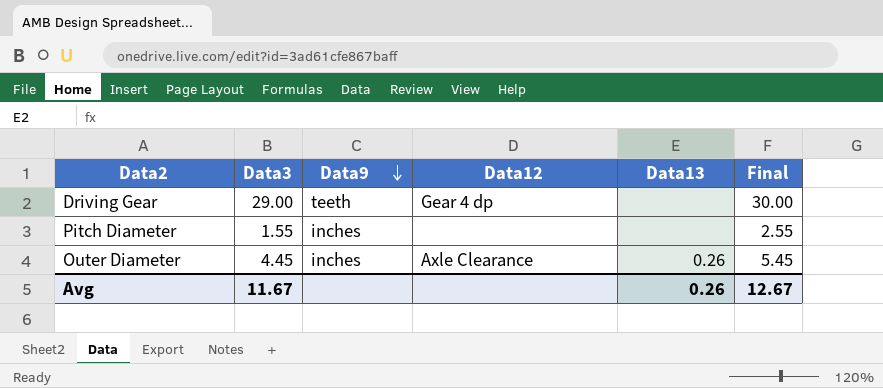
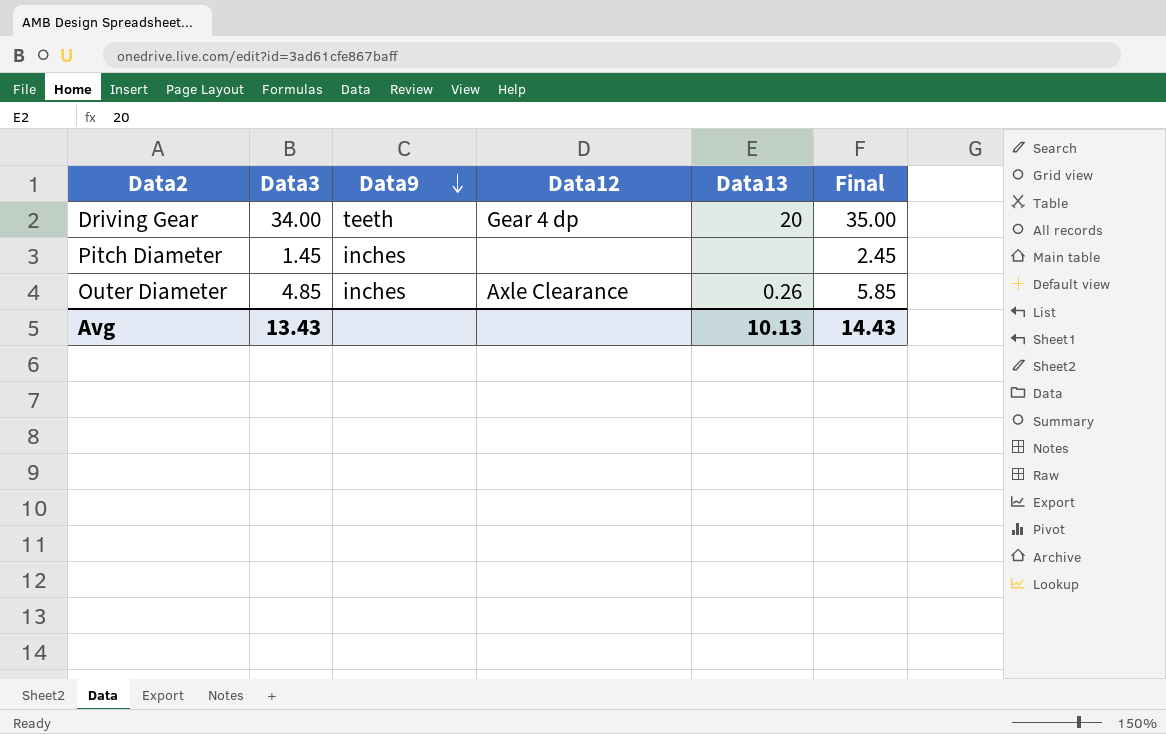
Driving Gear | Data3: 29.00 -> 34.00
Driving Gear | Data13: none -> 20
Driving Gear | Final: 30.00 -> 35.00
Pitch Diameter | Data3: 1.55 -> 1.45
Pitch Diameter | Final: 2.55 -> 2.45
Outer Diameter | Data3: 4.45 -> 4.85
Outer Diameter | Final: 5.45 -> 5.85
Avg | Data3: 11.67 -> 13.43
Avg | Data13: 0.26 -> 10.13
Avg | Final: 12.67 -> 14.43

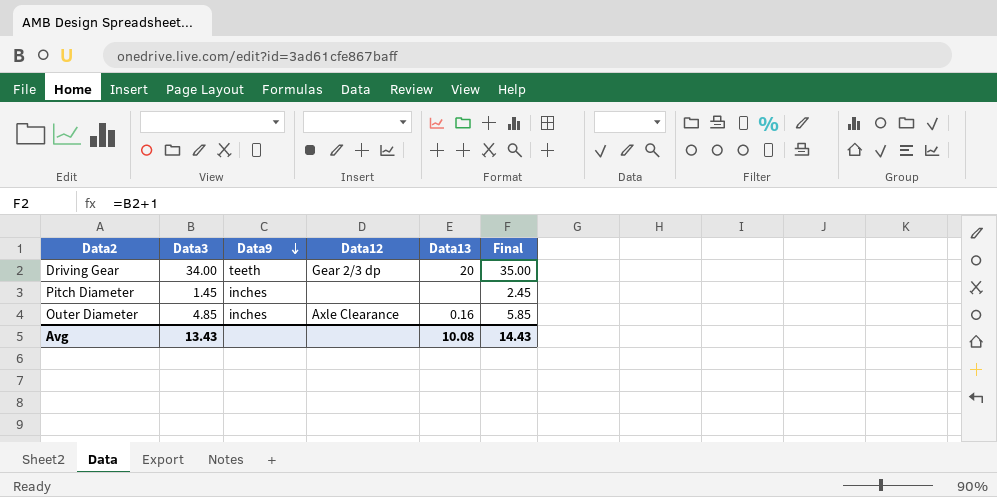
Driving Gear | Data12: Gear 4 dp -> Gear 2/3 dp
Outer Diameter | Data13: 0.26 -> 0.16
Avg | Data13: 10.13 -> 10.08

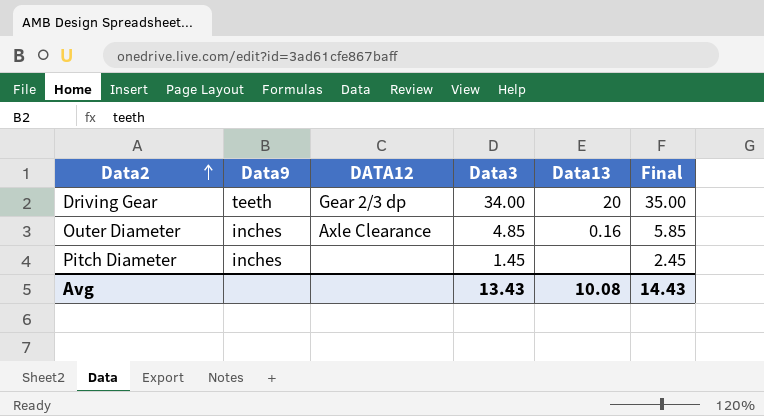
row order: Data9 descending -> Data2 ascending
column name: Data12 -> DATA12
column Data3 | position: 2 -> 4

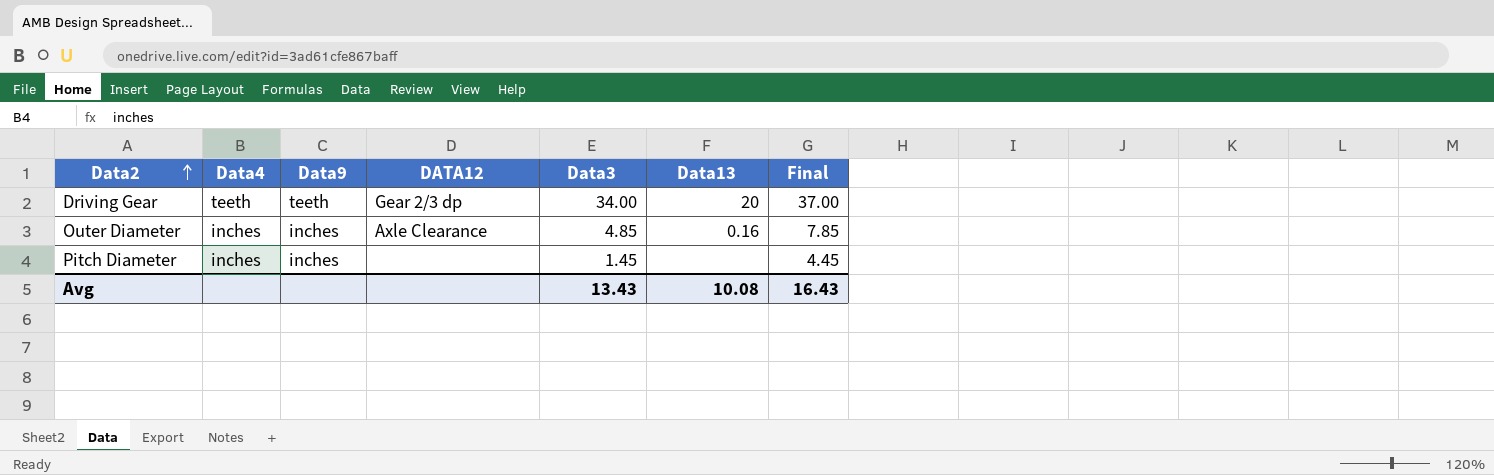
column Data4 | position: none -> 2
column Final | formula: [Data3] + 1 -> [Data3] + 3
Avg | Final: 14.43 -> 16.43

